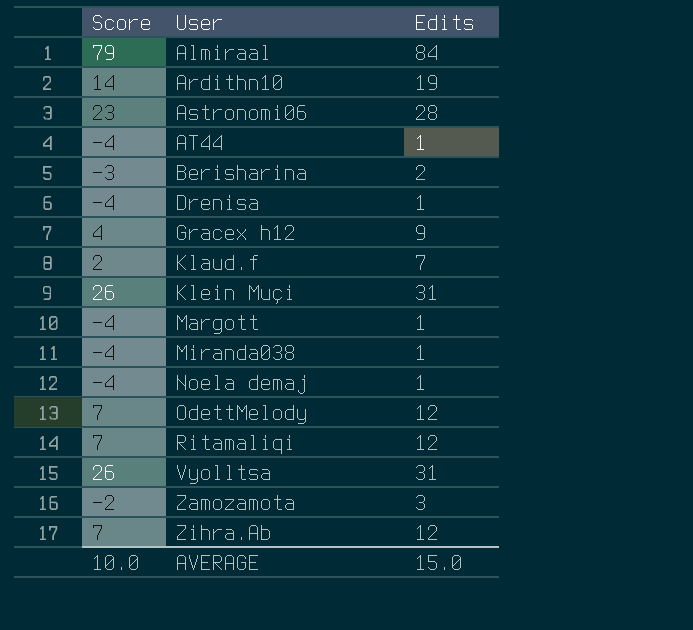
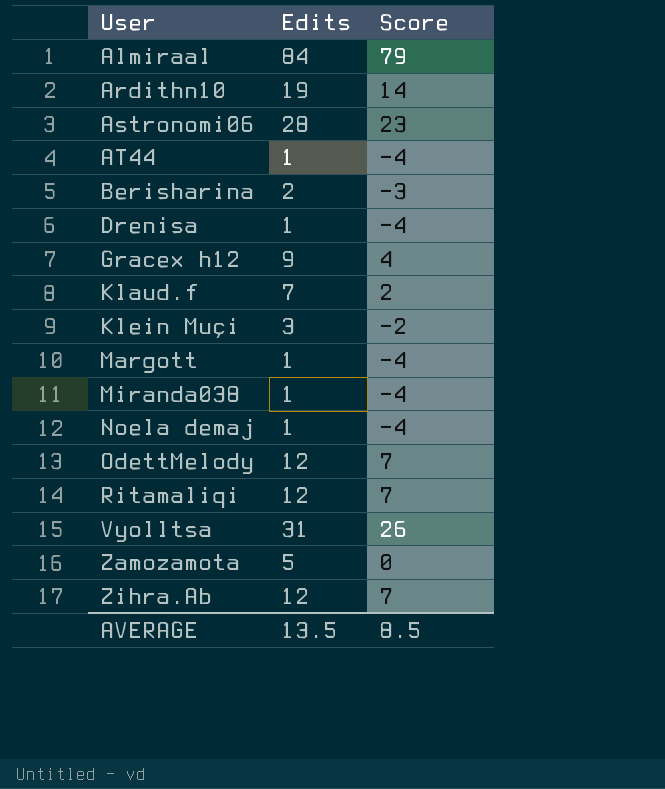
column Score | position: 1 -> 3
Klein Muçi | Edits: 31 -> 3
Klein Muçi | Score: 26 -> -2
Zamozamota | Edits: 3 -> 5
Zamozamota | Score: -2 -> 0
AVERAGE | Edits: 15.0 -> 13.5
AVERAGE | Score: 10.0 -> 8.5

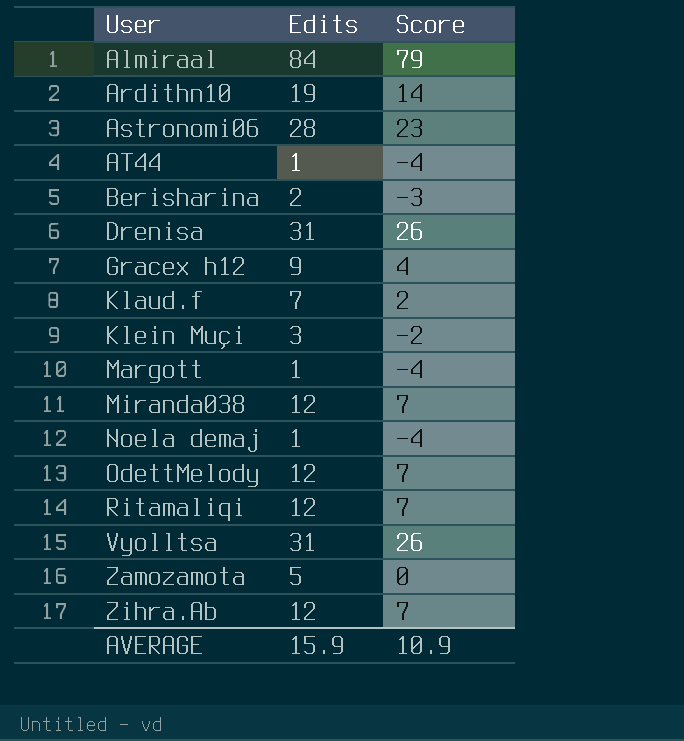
Drenisa | Edits: 1 -> 31
Drenisa | Score: -4 -> 26
Miranda038 | Edits: 1 -> 12
Miranda038 | Score: -4 -> 7
AVERAGE | Edits: 13.5 -> 15.9
AVERAGE | Score: 8.5 -> 10.9

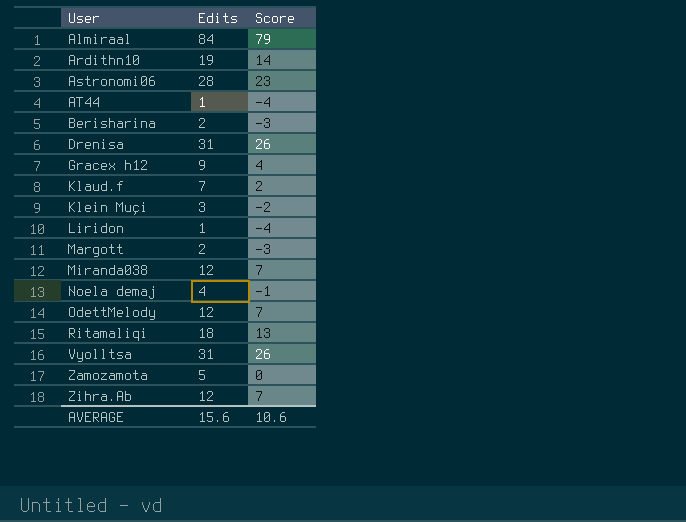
row Liridon: none -> 1 | -4
Margott | Edits: 1 -> 2
Margott | Score: -4 -> -3
Noela demaj | Edits: 1 -> 4
Noela demaj | Score: -4 -> -1
Ritamaliqi | Edits: 12 -> 18
Ritamaliqi | Score: 7 -> 13
AVERAGE | Edits: 15.9 -> 15.6
AVERAGE | Score: 10.9 -> 10.6

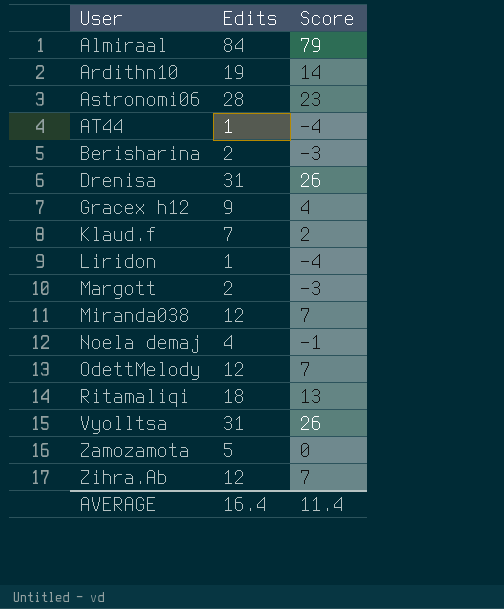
row Klein Muçi: 3 | -2 -> none
AVERAGE | Edits: 15.6 -> 16.4
AVERAGE | Score: 10.6 -> 11.4

